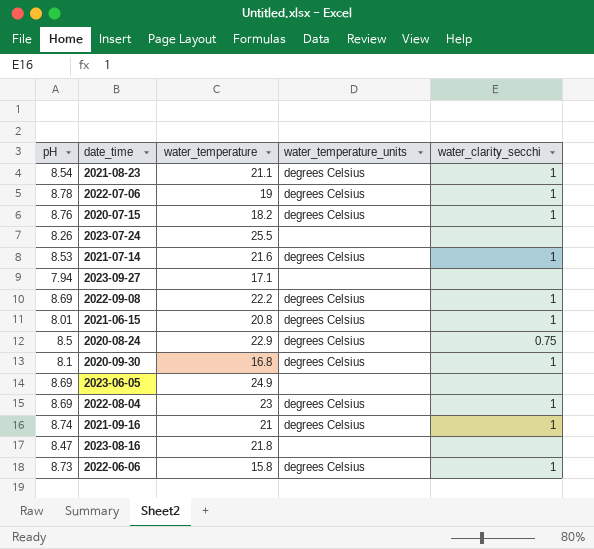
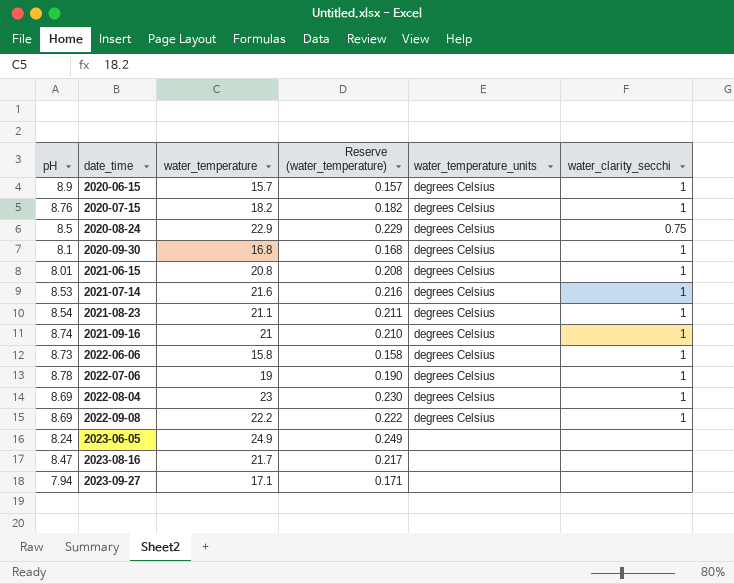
row order: none -> date_time ascending
column Reserve (water_temperature) | formula: none -> [water_temperature] * 0.01
row 2023-07-24: 8.26 | 25.5 | none | none -> none
row 2020-06-15: none -> 8.9 | 15.7 | 0.157 | degrees Celsius | 1
2023-06-05 | pH: 8.69 -> 8.24
2023-08-16 | water_temperature: 21.8 -> 21.7

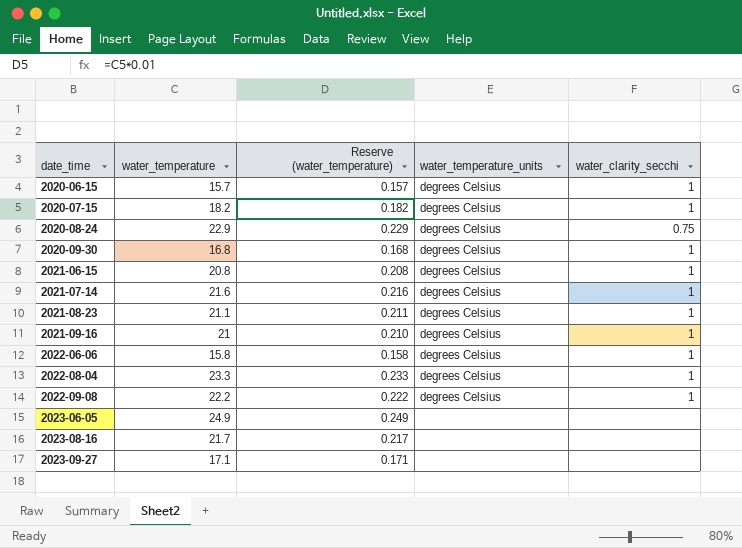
column pH | position: 1 -> none
row 2022-07-06: 8.78 | 19 | 0.190 | degrees Celsius | 1 -> none
2022-08-04 | water_temperature: 23 -> 23.3
2022-08-04 | Reserve (water_temperature): 0.230 -> 0.233

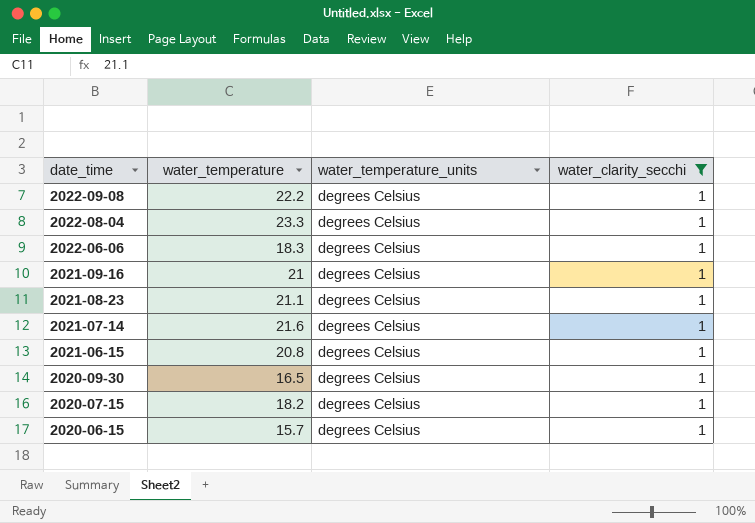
filter: none -> water_clarity_secchi = 1
row order: date_time ascending -> date_time descending
column Reserve (water_temperature) | formula: [water_temperature] * 0.01 -> none
2022-06-06 | water_temperature: 15.8 -> 18.3
2020-09-30 | water_temperature: 16.8 -> 16.5

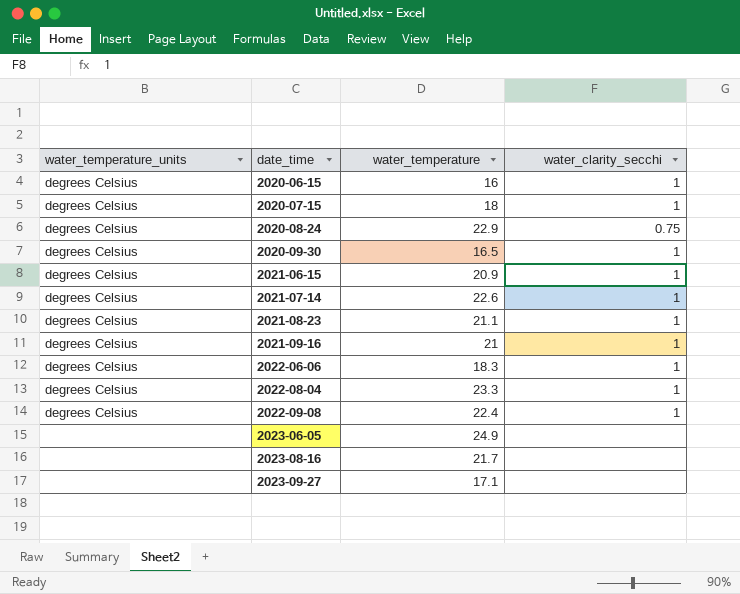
filter: water_clarity_secchi = 1 -> none
row order: date_time descending -> date_time ascending
column water_temperature_units | position: 3 -> 1
2020-06-15 | water_temperature: 15.7 -> 16
2020-07-15 | water_temperature: 18.2 -> 18
2021-06-15 | water_temperature: 20.8 -> 20.9
2021-07-14 | water_temperature: 21.6 -> 22.6
2022-09-08 | water_temperature: 22.2 -> 22.4

